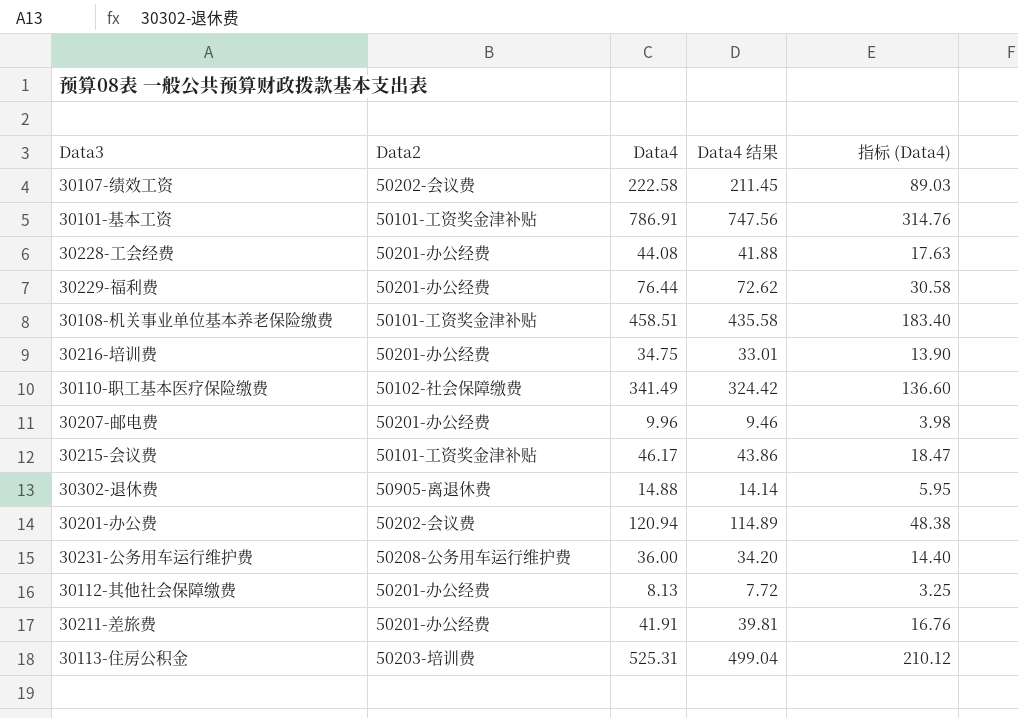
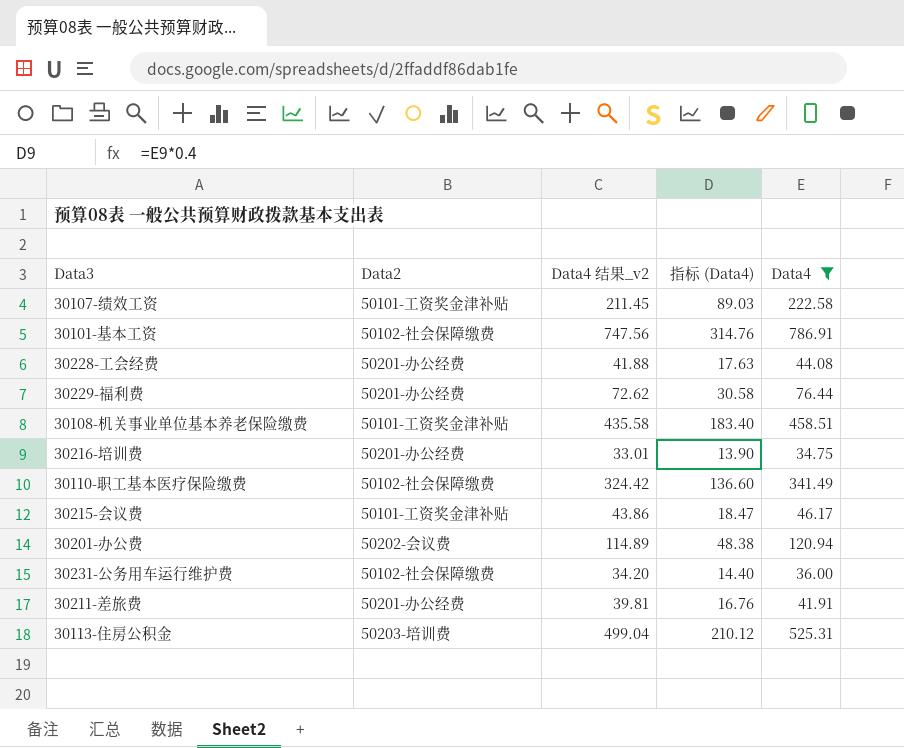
filter: none -> Data4 >= 34.75
column name: Data4 结果 -> Data4 结果_v2
column Data4 | position: 3 -> 5
30107-绩效工资 | Data2: 50202-会议费 -> 50101-工资奖金津补贴
30101-基本工资 | Data2: 50101-工资奖金津补贴 -> 50102-社会保障缴费
30231-公务用车运行维护费 | Data2: 50208-公务用车运行维护费 -> 50102-社会保障缴费

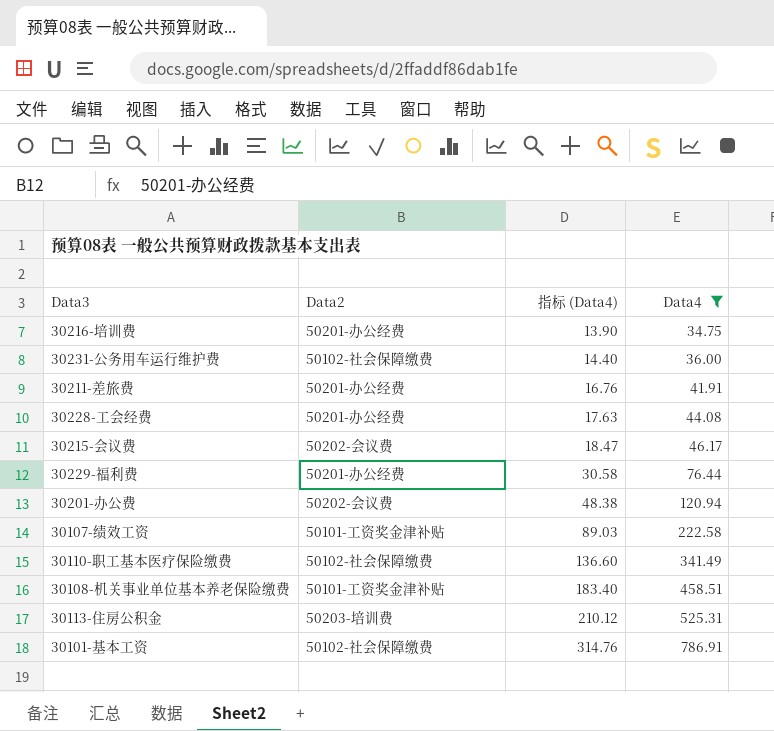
row order: none -> 指标 (Data4) ascending
column Data4 结果_v2 | formula: [Data4] * 0.95 -> none
30215-会议费 | Data2: 50101-工资奖金津补贴 -> 50202-会议费

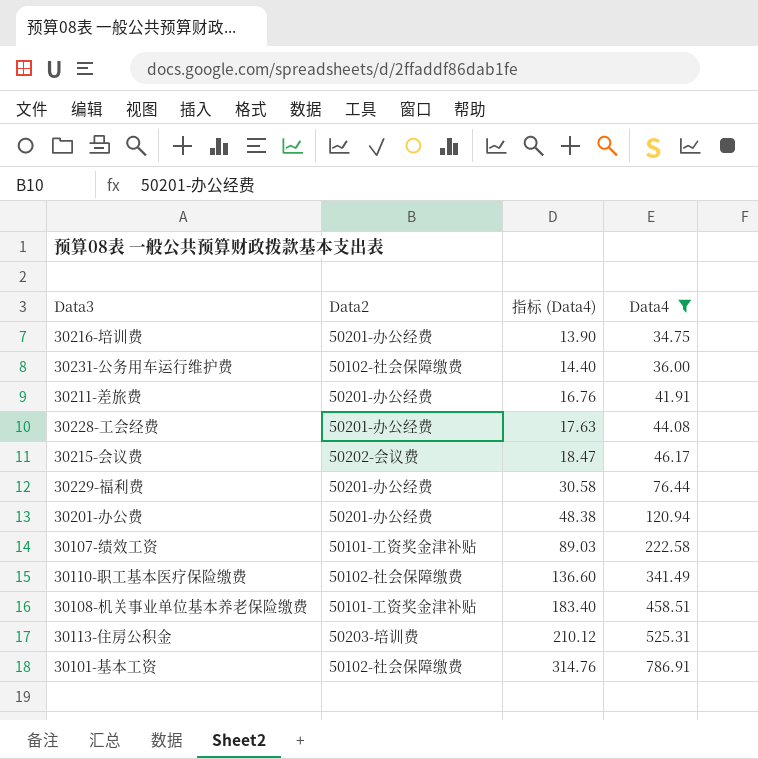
30201-办公费 | Data2: 50202-会议费 -> 50201-办公经费

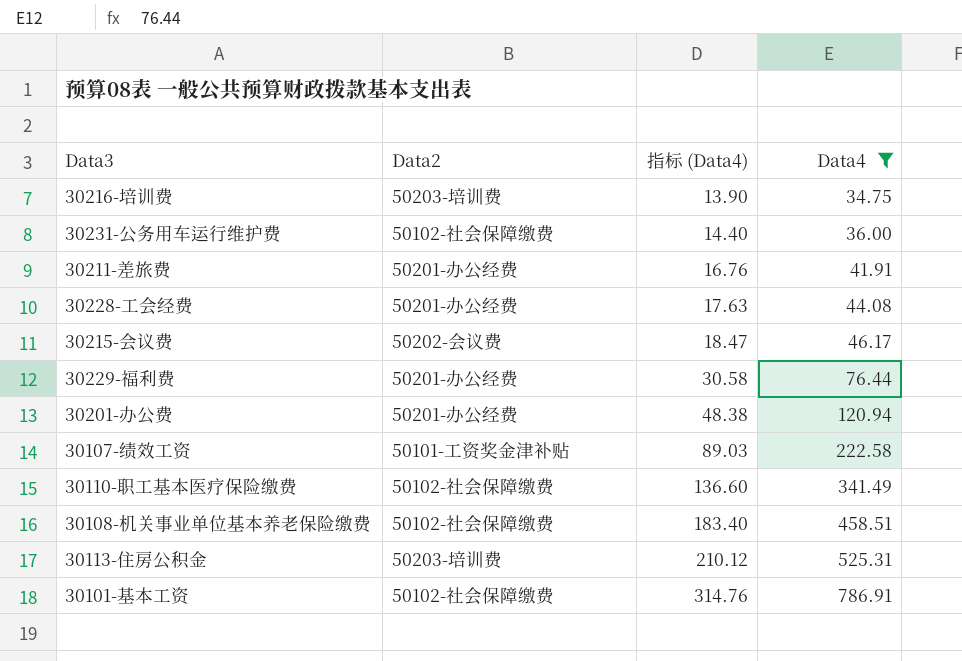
30216-培训费 | Data2: 50201-办公经费 -> 50203-培训费
30108-机关事业单位基本养老保险缴费 | Data2: 50101-工资奖金津补贴 -> 50102-社会保障缴费

